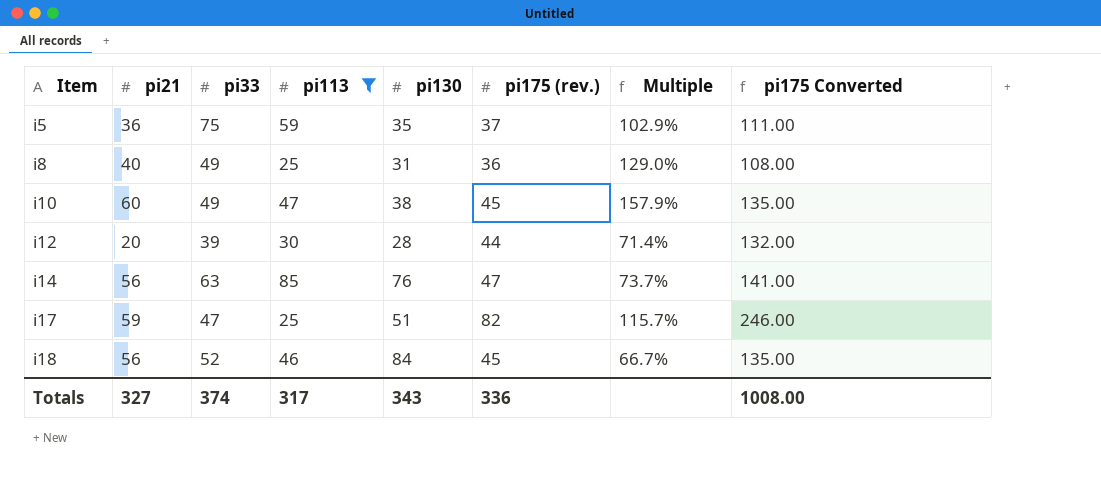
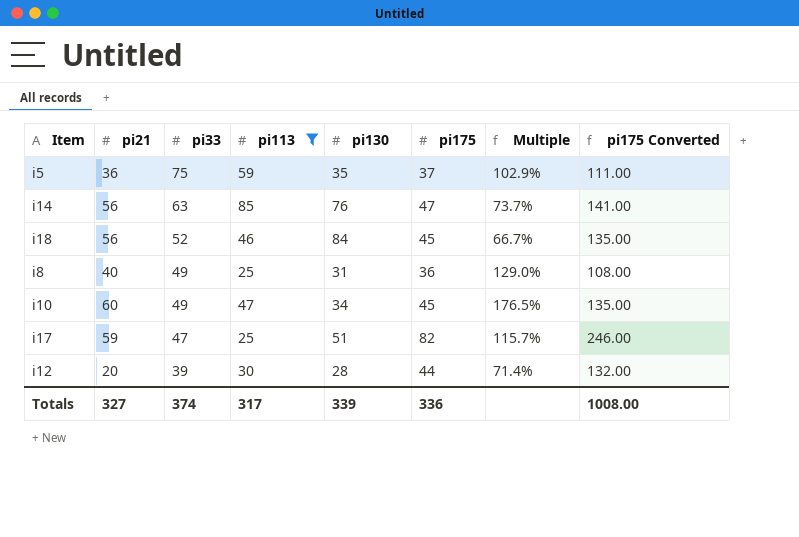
row order: Item ascending -> pi33 descending
column name: pi175 (rev.) -> pi175
i10 | pi130: 38 -> 34
i10 | Multiple: 157.9% -> 176.5%
Totals | pi130: 343 -> 339

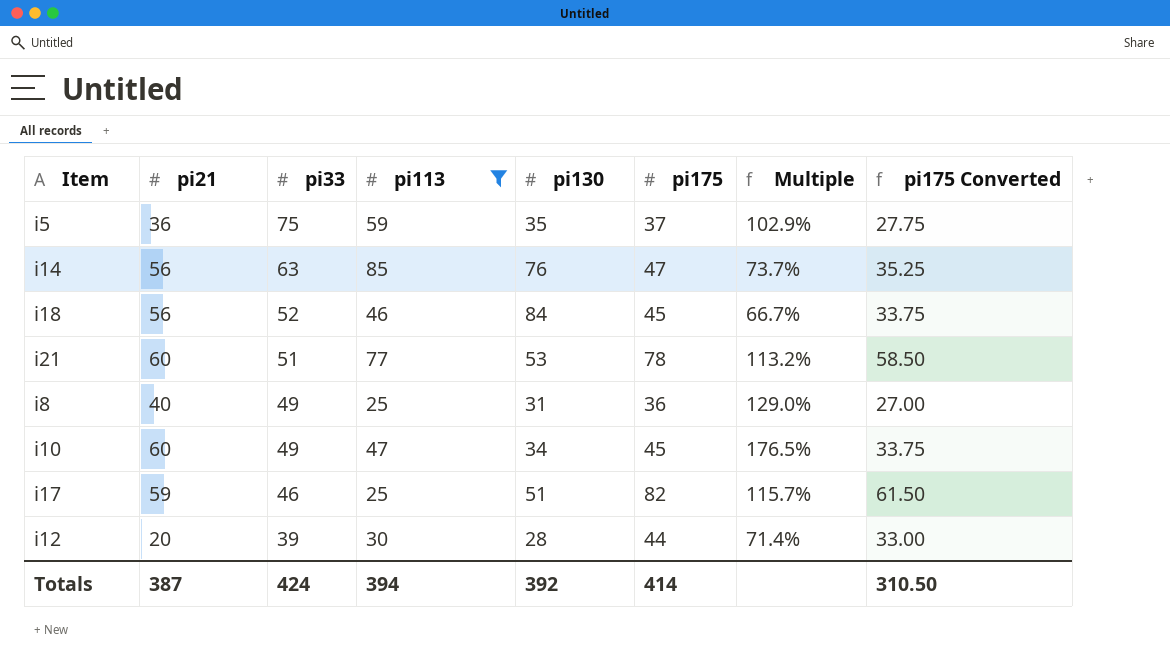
column pi175 Converted | formula: [pi175] * 3 -> [pi175] * 0.75
row i21: none -> 60 | 51 | 77 | 53 | 78 | 113.2% | 58.50
i17 | pi33: 47 -> 46
Totals | pi21: 327 -> 387
Totals | pi33: 374 -> 424
Totals | pi113: 317 -> 394
Totals | pi130: 339 -> 392
Totals | pi175: 336 -> 414
Totals | pi175 Converted: 1008.00 -> 310.50

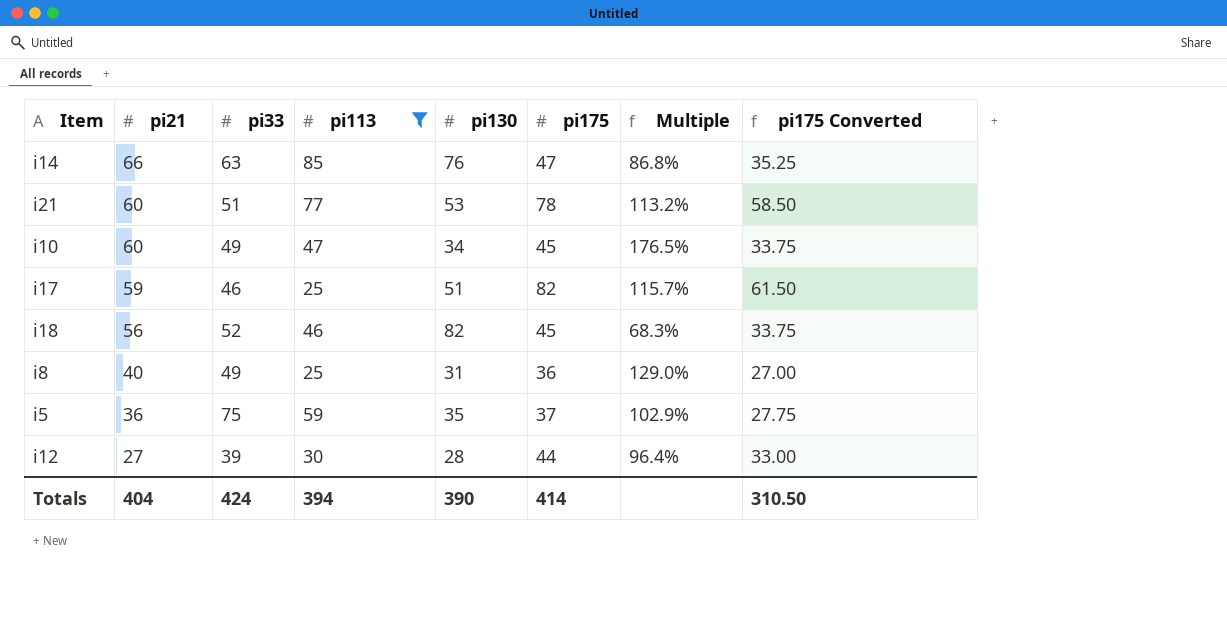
row order: pi33 descending -> pi21 descending
i14 | pi21: 56 -> 66
i14 | Multiple: 73.7% -> 86.8%
i18 | pi130: 84 -> 82
i18 | Multiple: 66.7% -> 68.3%
i12 | pi21: 20 -> 27
i12 | Multiple: 71.4% -> 96.4%
Totals | pi21: 387 -> 404
Totals | pi130: 392 -> 390

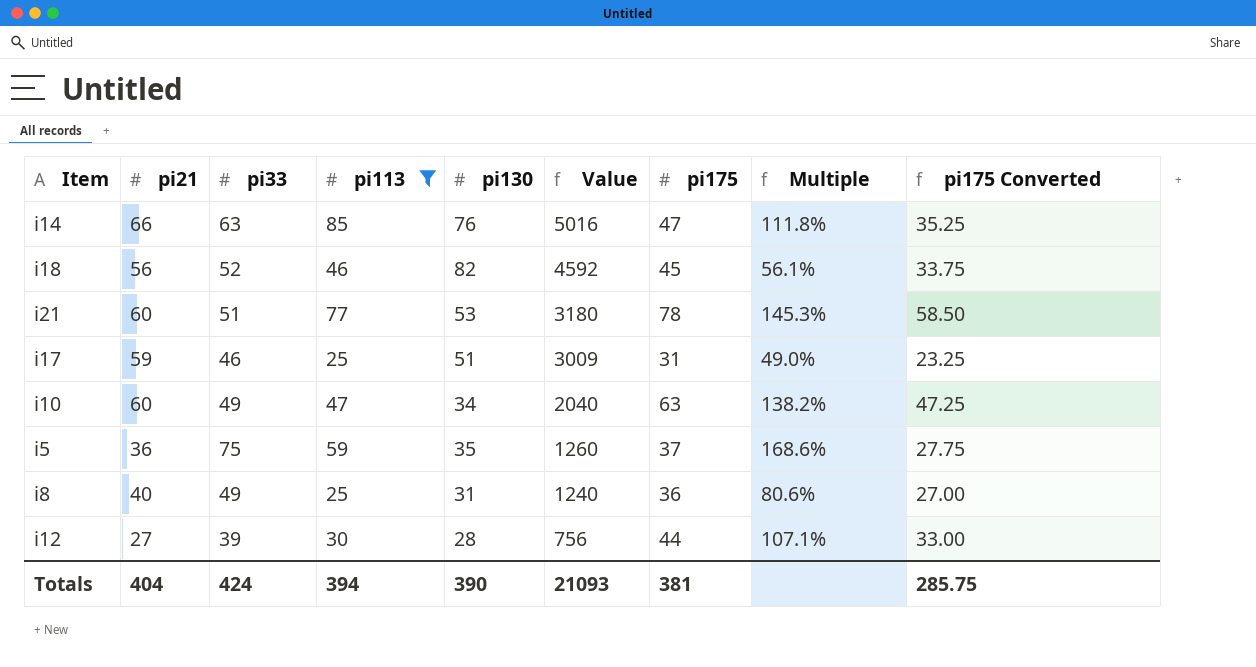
row order: pi21 descending -> Value descending
column Value | formula: none -> [pi21] * [pi130]
column Multiple | formula: [pi21] / [pi130] -> [pi113] / [pi130]
i17 | pi175: 82 -> 31
i17 | pi175 Converted: 61.50 -> 23.25
i10 | pi175: 45 -> 63
i10 | pi175 Converted: 33.75 -> 47.25
Totals | pi175: 414 -> 381
Totals | pi175 Converted: 310.50 -> 285.75

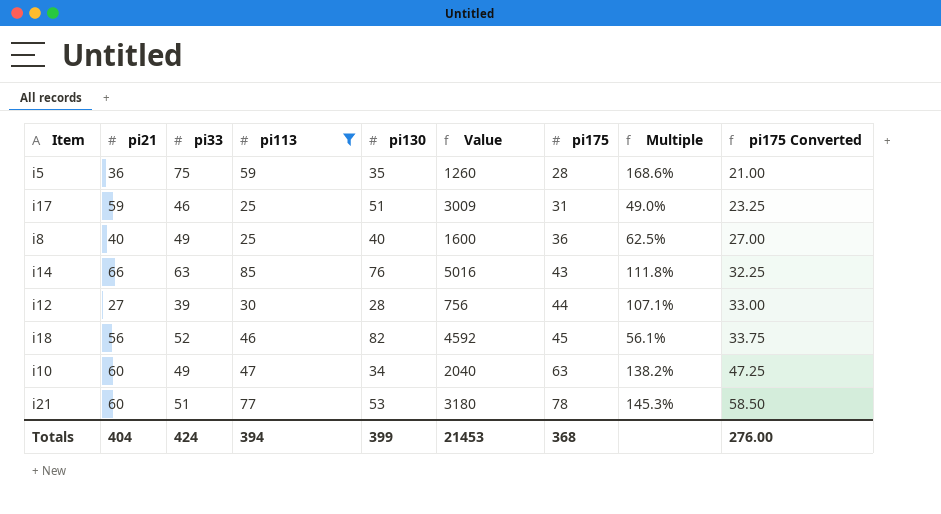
row order: Value descending -> pi175 ascending
i5 | pi175: 37 -> 28
i5 | pi175 Converted: 27.75 -> 21.00
i8 | pi130: 31 -> 40
i8 | Value: 1240 -> 1600
i8 | Multiple: 80.6% -> 62.5%
i14 | pi175: 47 -> 43
i14 | pi175 Converted: 35.25 -> 32.25
Totals | pi130: 390 -> 399
Totals | Value: 21093 -> 21453
Totals | pi175: 381 -> 368
Totals | pi175 Converted: 285.75 -> 276.00

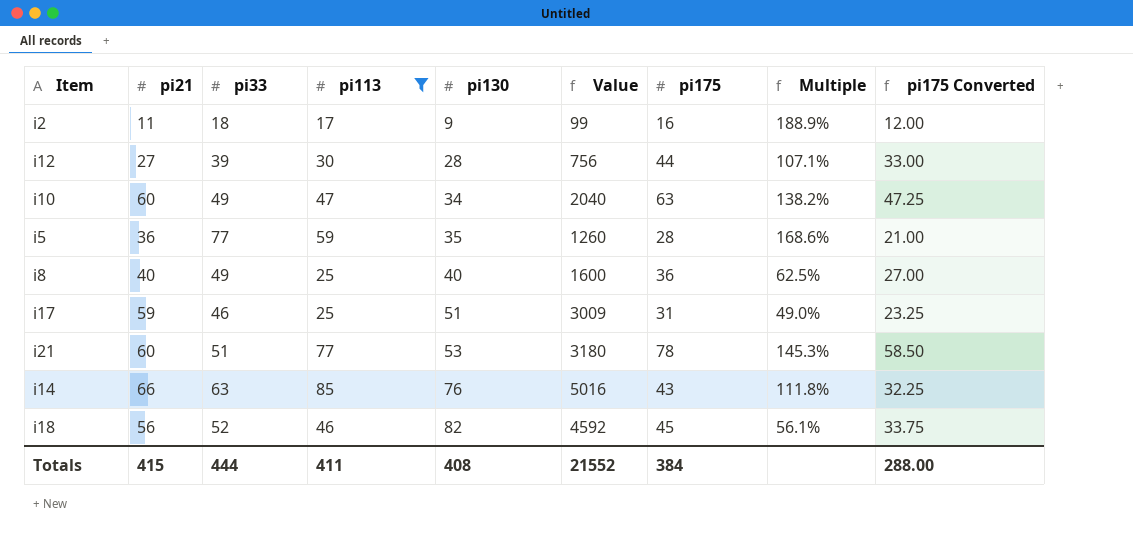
row order: pi175 ascending -> pi130 ascending
row i2: none -> 11 | 18 | 17 | 9 | 99 | 16 | 188.9% | 12.00
i5 | pi33: 75 -> 77
Totals | pi21: 404 -> 415
Totals | pi33: 424 -> 444
Totals | pi113: 394 -> 411
Totals | pi130: 399 -> 408
Totals | Value: 21453 -> 21552
Totals | pi175: 368 -> 384
Totals | pi175 Converted: 276.00 -> 288.00

